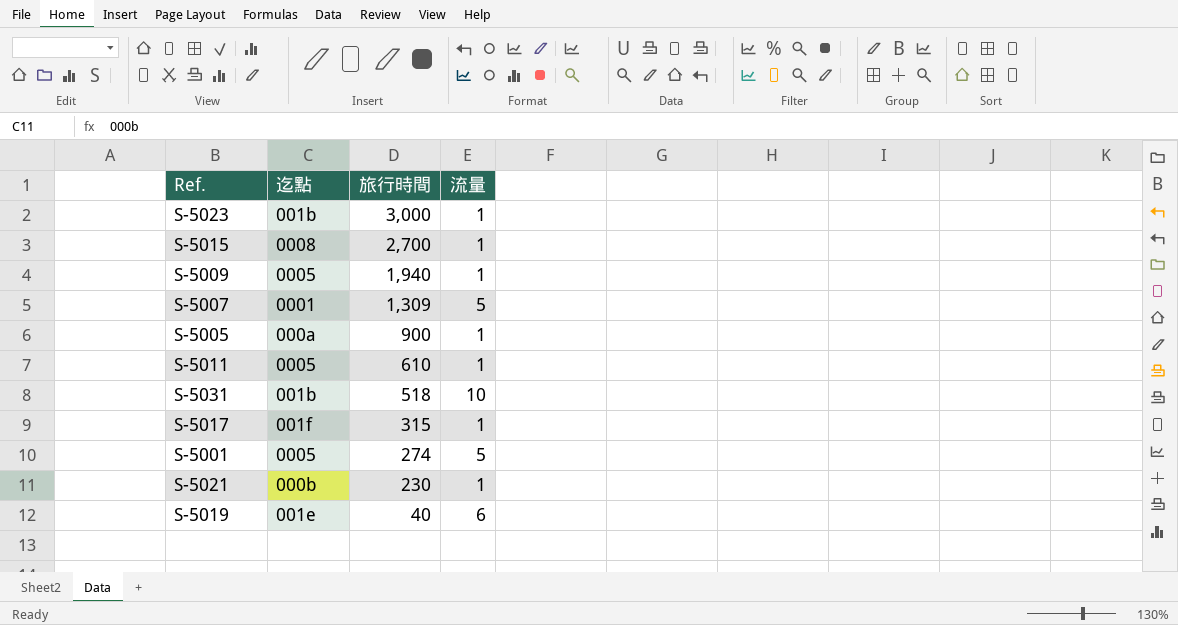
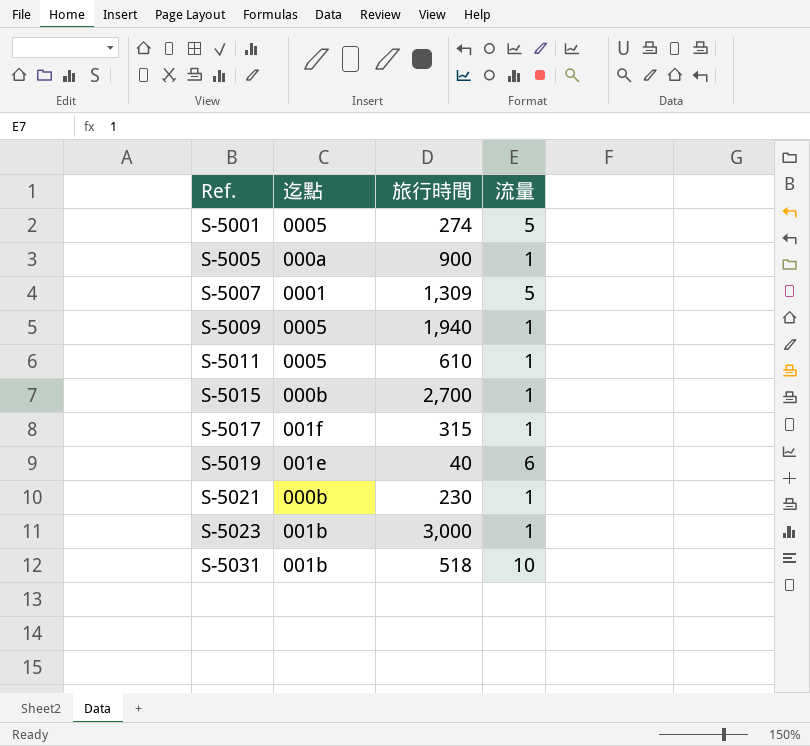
row order: 旅行時間 descending -> Ref. ascending
S-5015 | 迄點: 0008 -> 000b

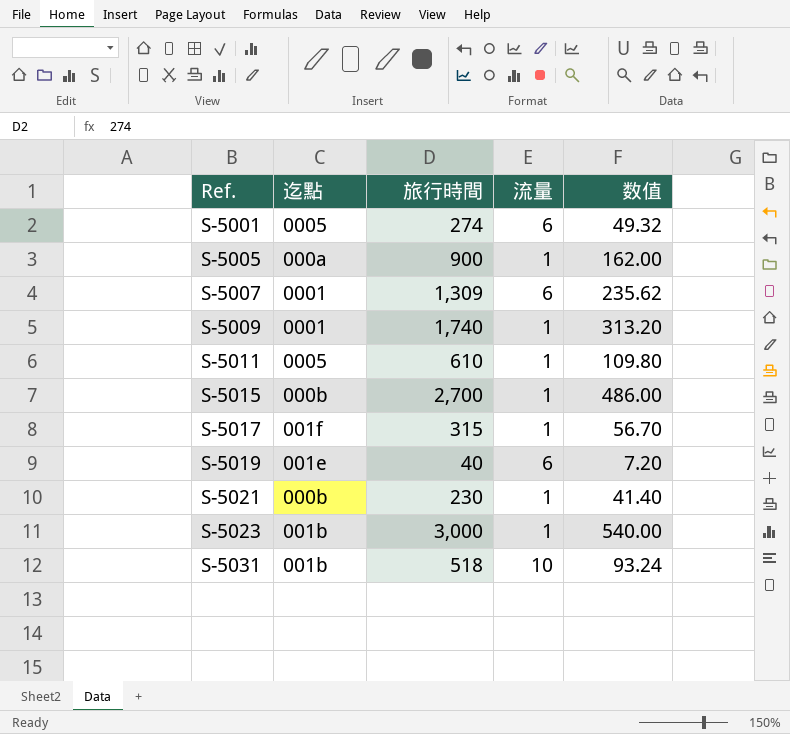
column 数值 | formula: none -> [旅行時間] * 0.18
S-5001 | 流量: 5 -> 6
S-5007 | 流量: 5 -> 6
S-5009 | 迄點: 0005 -> 0001
S-5009 | 旅行時間: 1,940 -> 1,740

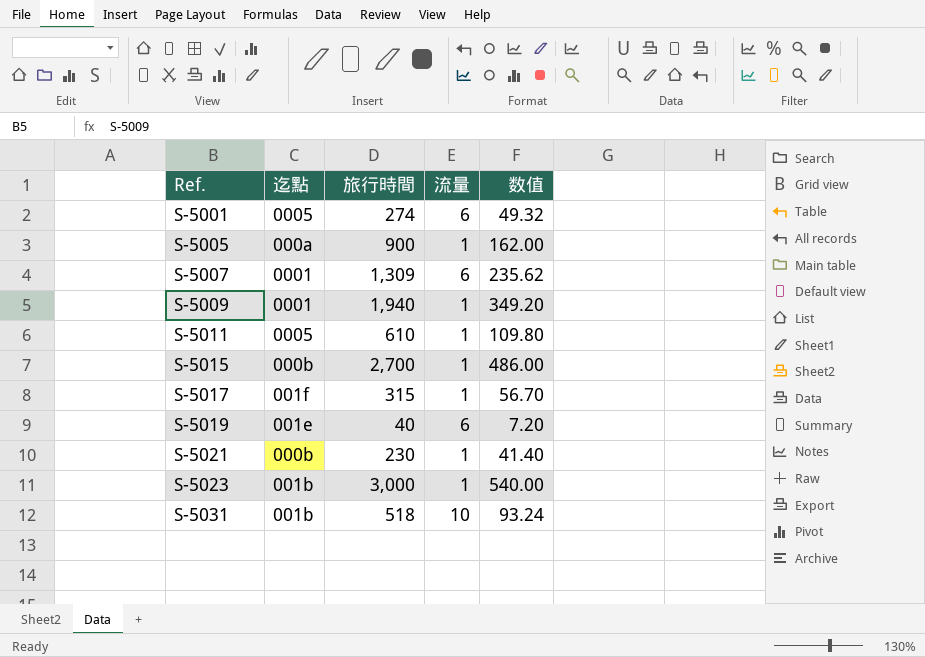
S-5009 | 旅行時間: 1,740 -> 1,940
S-5009 | 数值: 313.20 -> 349.20

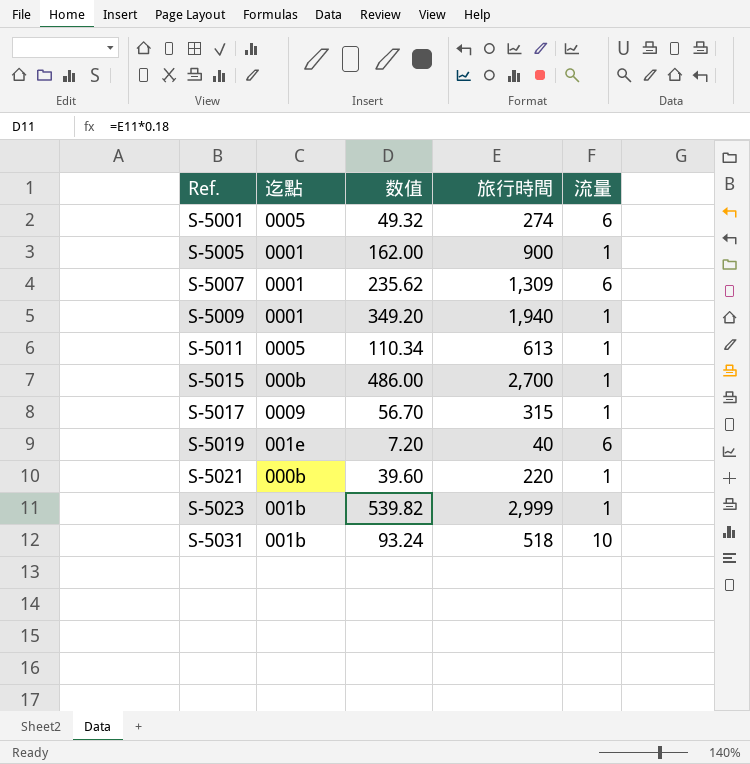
column 数值 | position: 5 -> 3
S-5005 | 迄點: 000a -> 0001
S-5011 | 数值: 109.80 -> 110.34
S-5011 | 旅行時間: 610 -> 613
S-5017 | 迄點: 001f -> 0009
S-5021 | 数值: 41.40 -> 39.60
S-5021 | 旅行時間: 230 -> 220
S-5023 | 数值: 540.00 -> 539.82
S-5023 | 旅行時間: 3,000 -> 2,999

